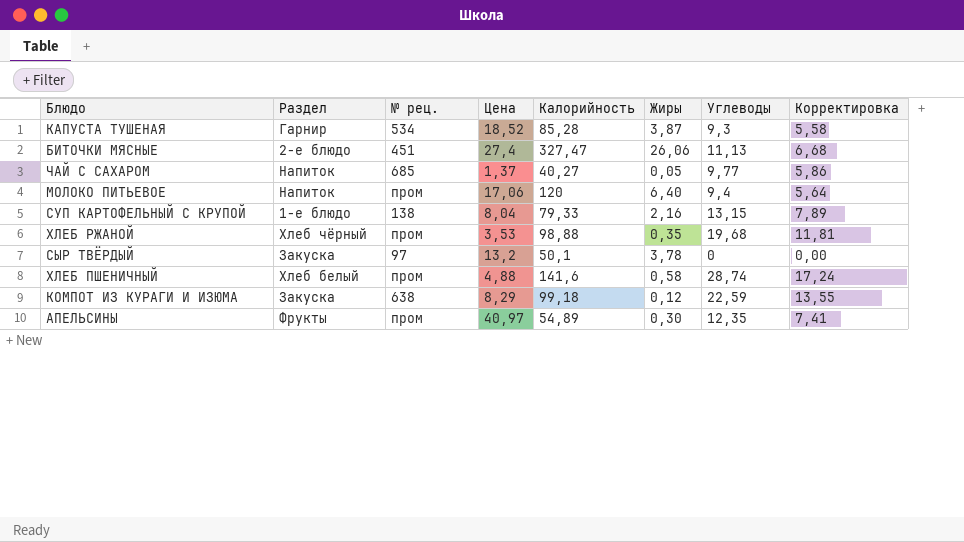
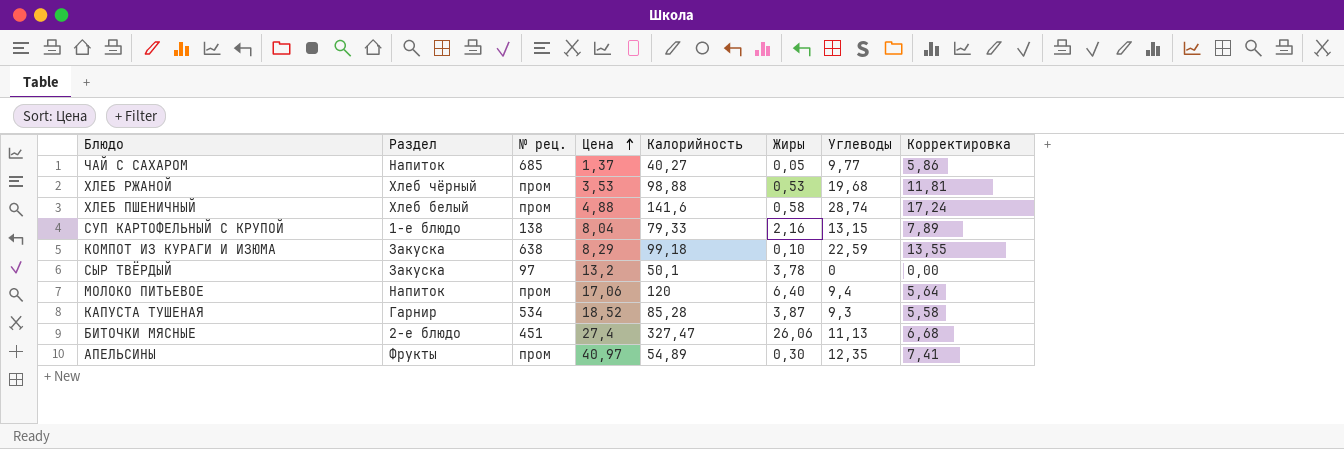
row order: none -> Цена ascending
ХЛЕБ РЖАНОЙ | Жиры: 0,35 -> 0,53
КОМПОТ ИЗ КУРАГИ И ИЗЮМА | Жиры: 0,12 -> 0,10

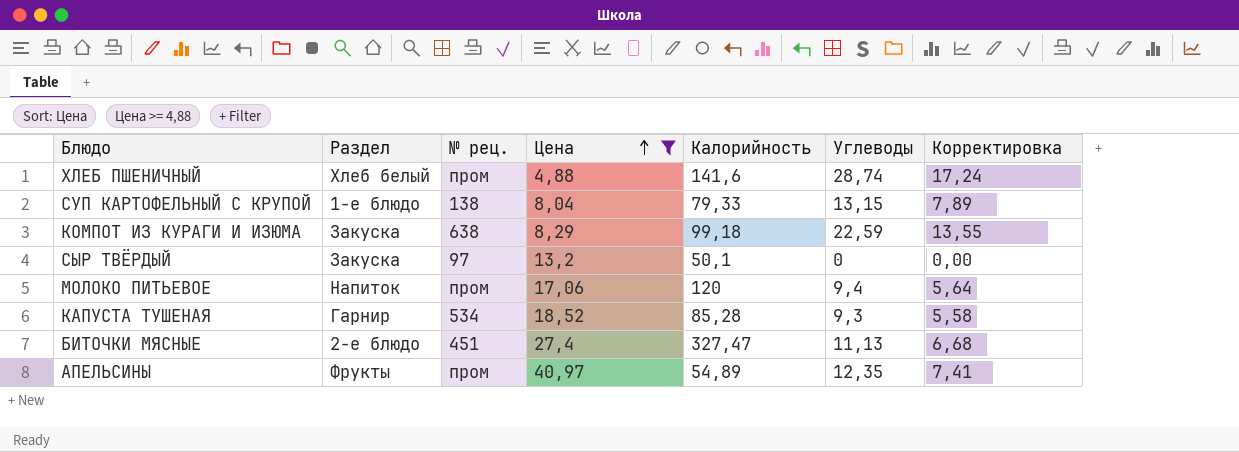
filter: none -> Цена >= 4,88
column Жиры | position: 6 -> none

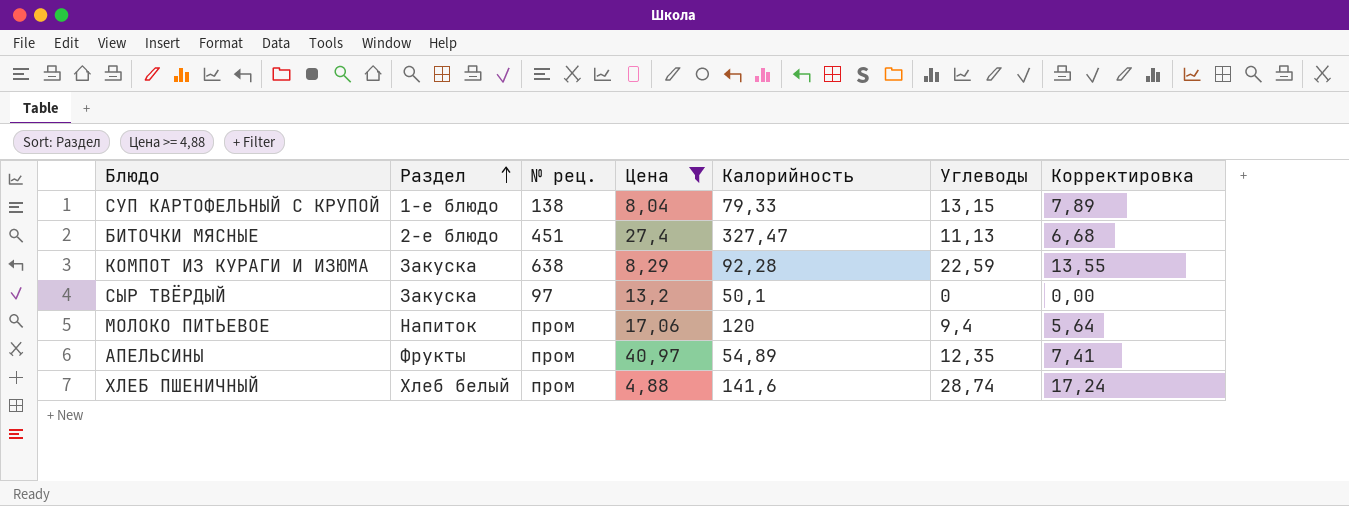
row order: Цена ascending -> Раздел ascending
row КАПУСТА ТУШЕНАЯ: Гарнир | 534 | 18,52 | 85,28 | 9,3 | 5,58 -> none
КОМПОТ ИЗ КУРАГИ И ИЗЮМА | Калорийность: 99,18 -> 92,28

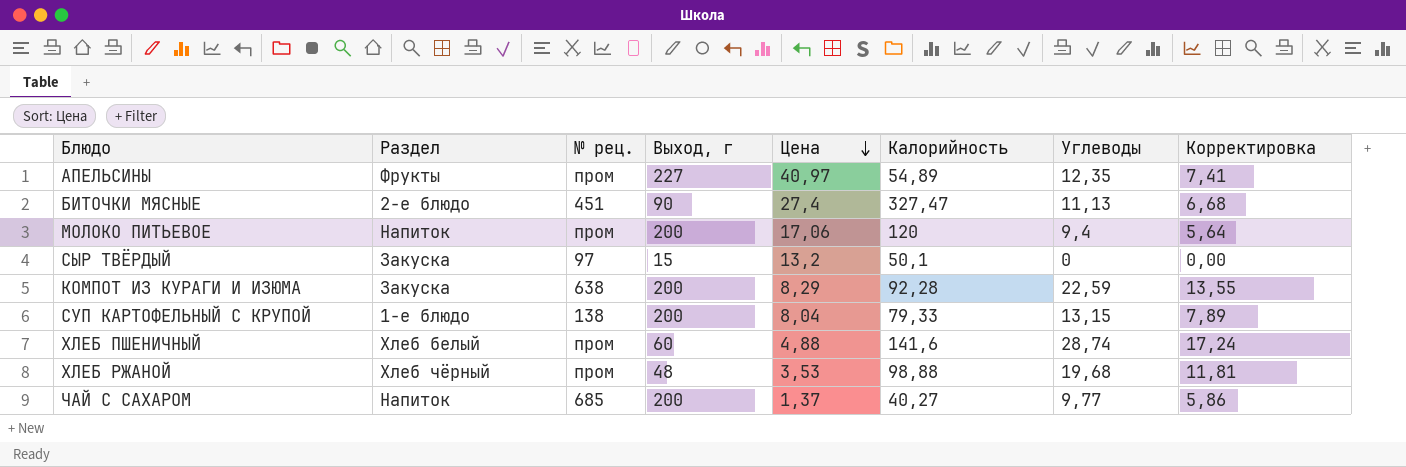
filter: Цена >= 4,88 -> none
row order: Раздел ascending -> Цена descending
column Выход, г | position: none -> 4

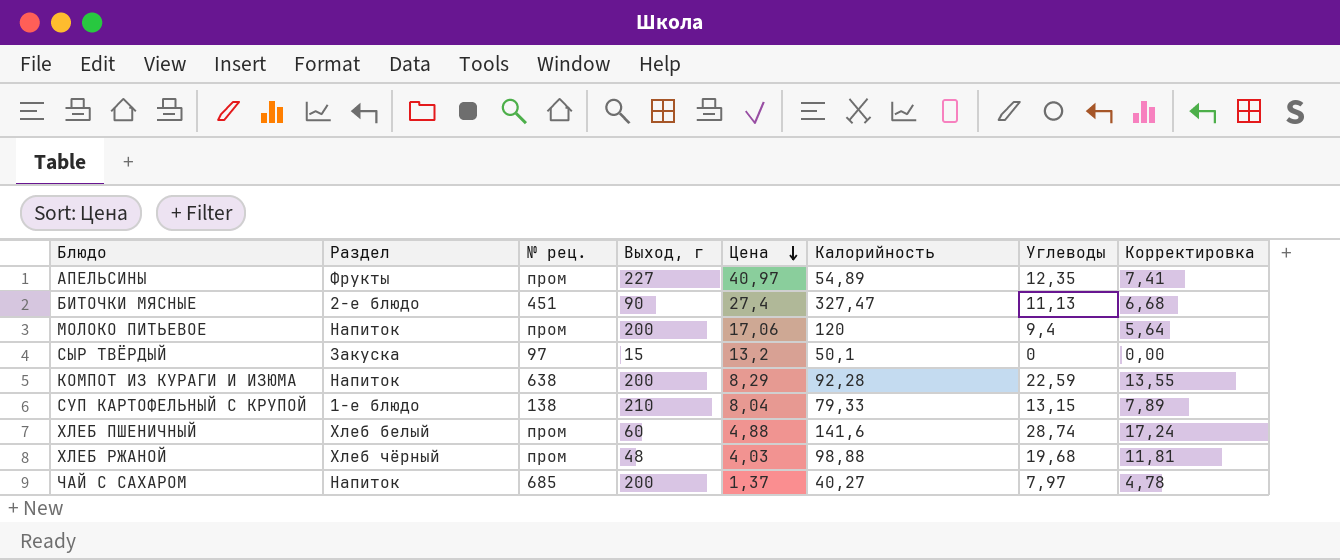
КОМПОТ ИЗ КУРАГИ И ИЗЮМА | Раздел: Закуска -> Напиток
СУП КАРТОФЕЛЬНЫЙ С КРУПОЙ | Выход, г: 200 -> 210
ХЛЕБ РЖАНОЙ | Цена: 3,53 -> 4,03
ЧАЙ С САХАРОМ | Углеводы: 9,77 -> 7,97
ЧАЙ С САХАРОМ | Корректировка: 5,86 -> 4,78

